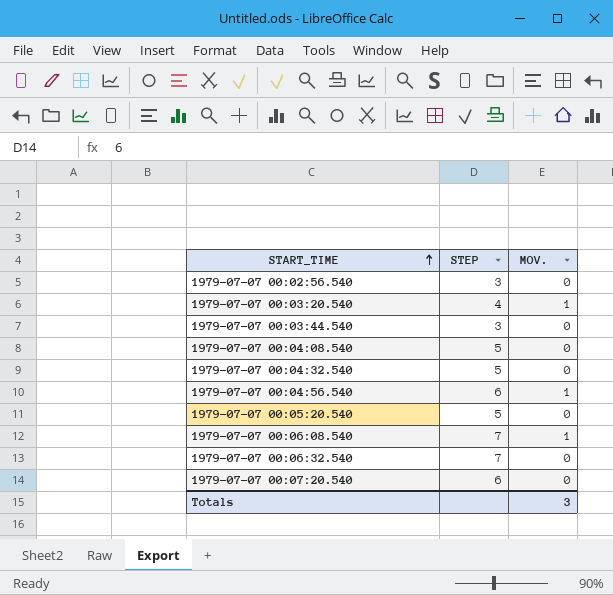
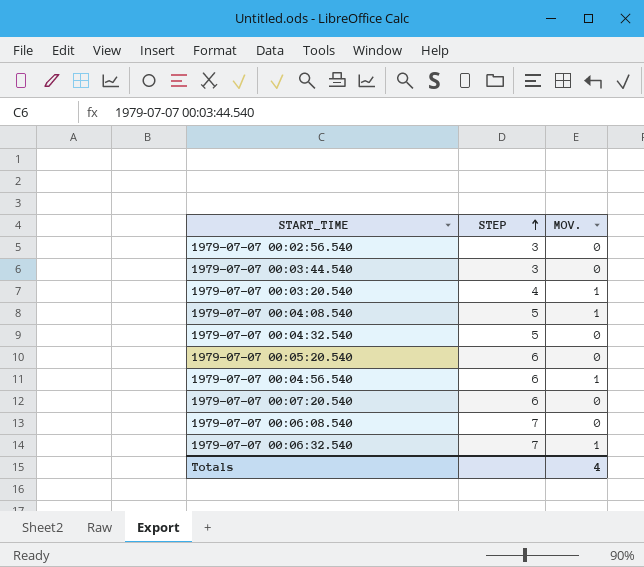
row order: START_TIME ascending -> STEP ascending
1979-07-07 00:04:08.540 | MOV.: 0 -> 1
1979-07-07 00:05:20.540 | STEP: 5 -> 6
1979-07-07 00:06:08.540 | MOV.: 1 -> 0
1979-07-07 00:06:32.540 | MOV.: 0 -> 1
Totals | MOV.: 3 -> 4

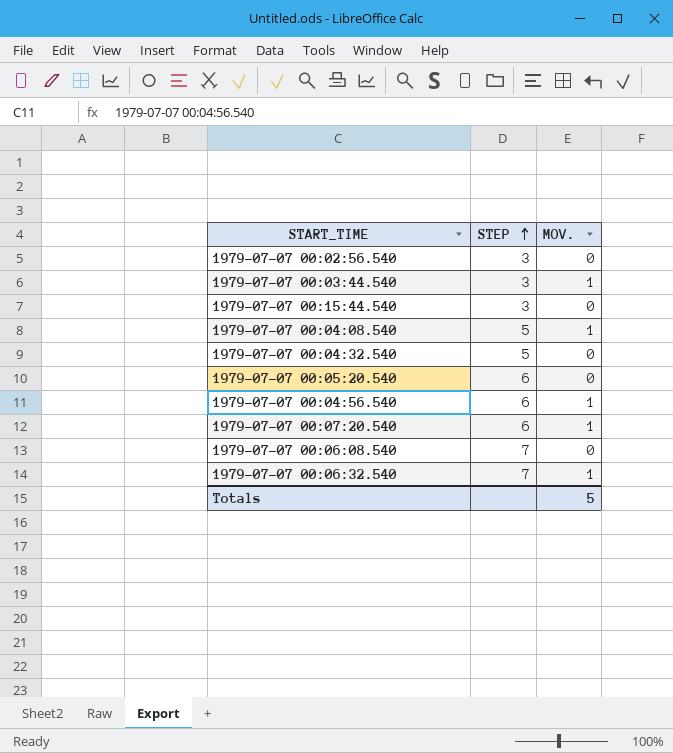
row 1979-07-07 00:03:20.540: 4 | 1 -> none
1979-07-07 00:03:44.540 | MOV.: 0 -> 1
row 1979-07-07 00:15:44.540: none -> 3 | 0
1979-07-07 00:07:20.540 | MOV.: 0 -> 1
Totals | MOV.: 4 -> 5

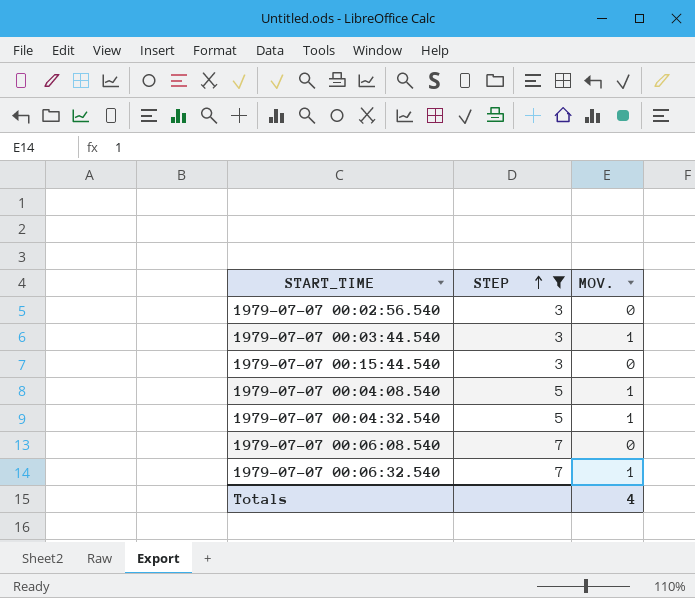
filter: none -> STEP != 6
1979-07-07 00:04:32.540 | MOV.: 0 -> 1
Totals | MOV.: 5 -> 4

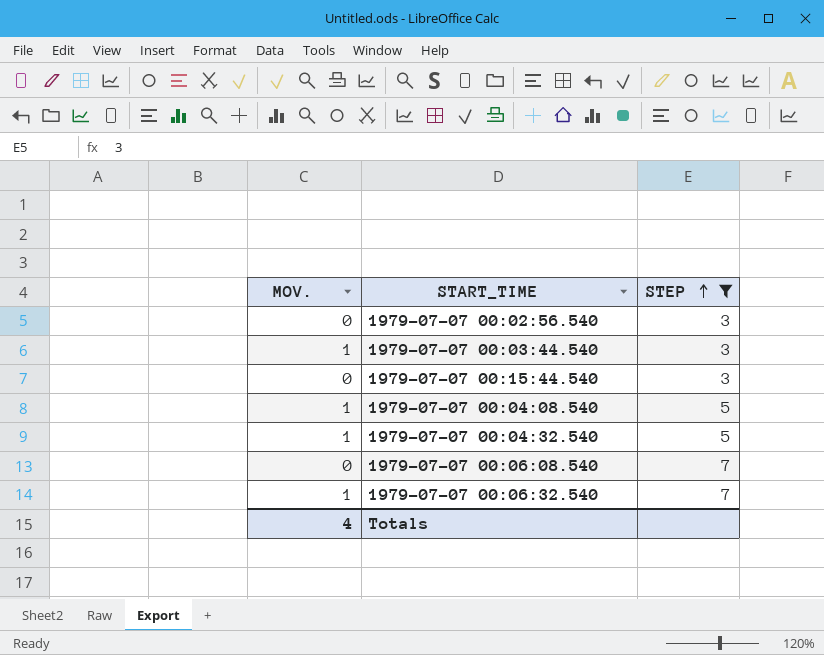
column MOV. | position: 3 -> 1

